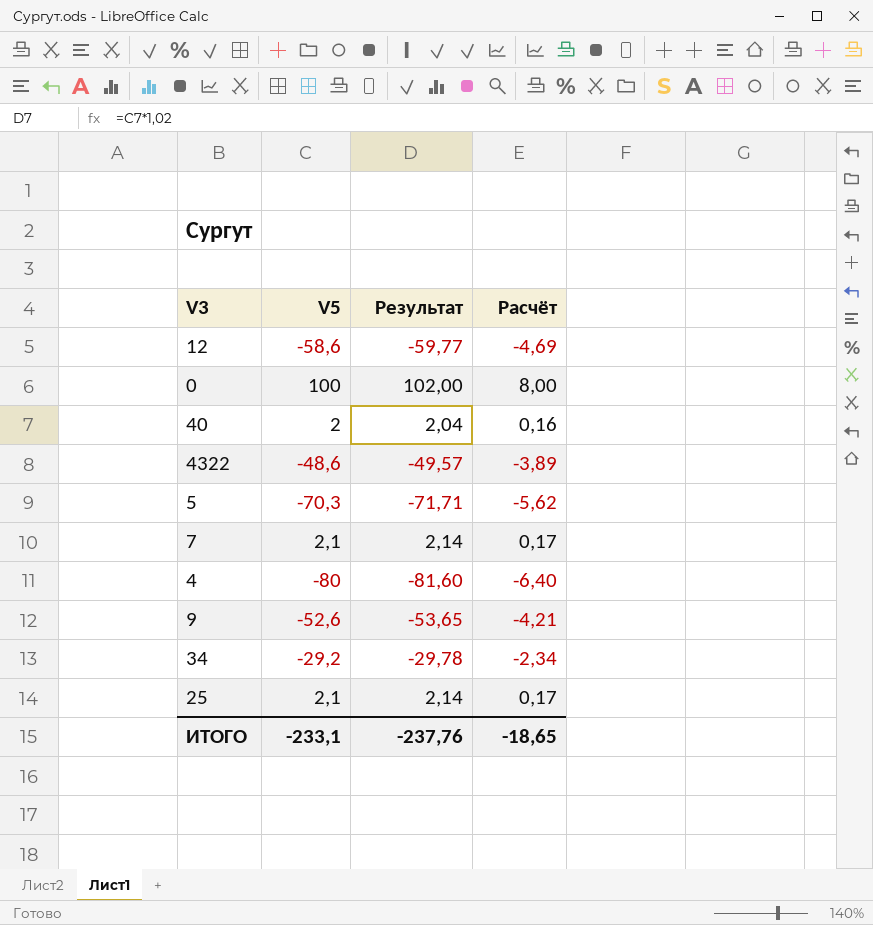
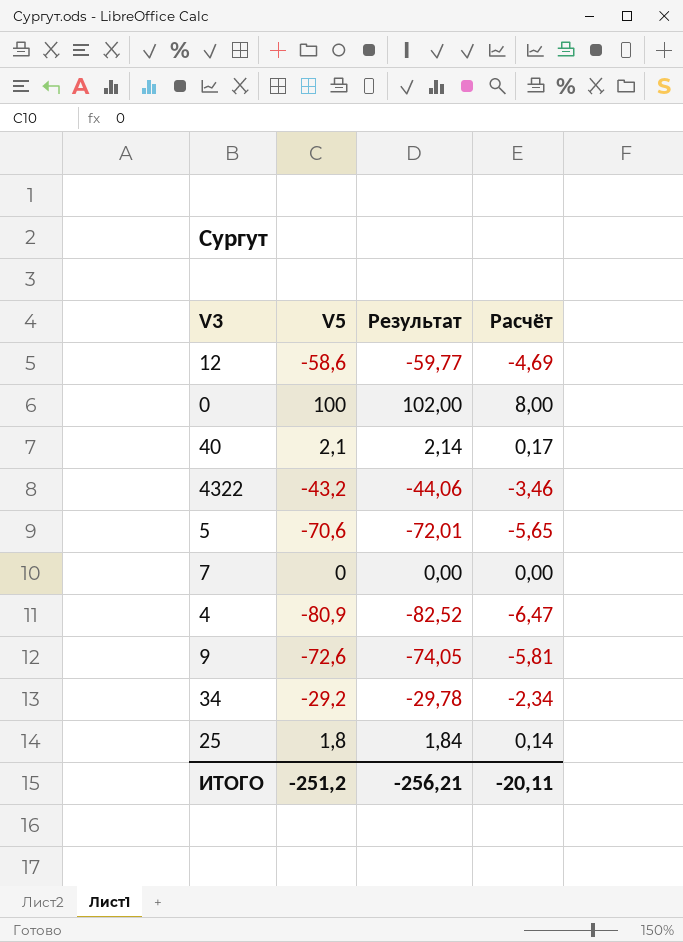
40 | V5: 2 -> 2,1
40 | Результат: 2,04 -> 2,14
40 | Расчёт: 0,16 -> 0,17
4322 | V5: -48,6 -> -43,2
4322 | Результат: -49,57 -> -44,06
4322 | Расчёт: -3,89 -> -3,46
5 | V5: -70,3 -> -70,6
5 | Результат: -71,71 -> -72,01
5 | Расчёт: -5,62 -> -5,65
7 | V5: 2,1 -> 0
7 | Результат: 2,14 -> 0,00
7 | Расчёт: 0,17 -> 0,00
4 | V5: -80 -> -80,9
4 | Результат: -81,60 -> -82,52
4 | Расчёт: -6,40 -> -6,47
9 | V5: -52,6 -> -72,6
9 | Результат: -53,65 -> -74,05
9 | Расчёт: -4,21 -> -5,81
25 | V5: 2,1 -> 1,8
25 | Результат: 2,14 -> 1,84
25 | Расчёт: 0,17 -> 0,14
ИТОГО | V5: -233,1 -> -251,2
ИТОГО | Результат: -237,76 -> -256,21
ИТОГО | Расчёт: -18,65 -> -20,11

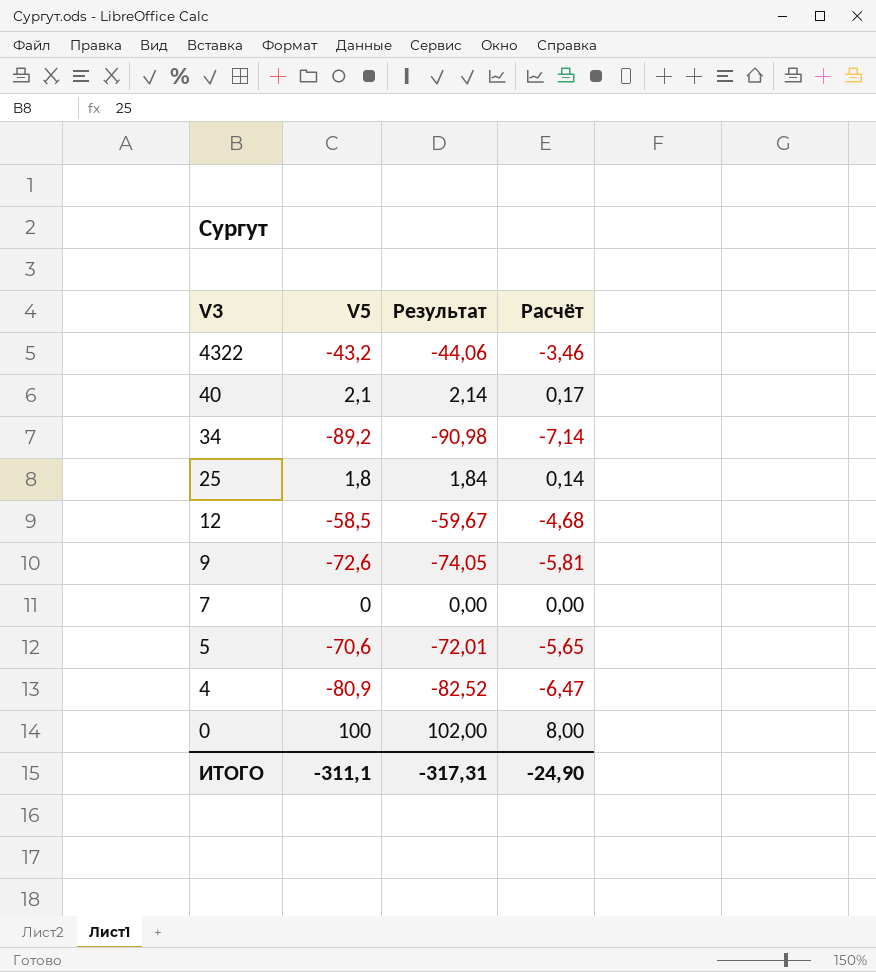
row order: none -> V3 descending
34 | V5: -29,2 -> -89,2
34 | Результат: -29,78 -> -90,98
34 | Расчёт: -2,34 -> -7,14
12 | V5: -58,6 -> -58,5
12 | Результат: -59,77 -> -59,67
12 | Расчёт: -4,69 -> -4,68
ИТОГО | V5: -251,2 -> -311,1
ИТОГО | Результат: -256,21 -> -317,31
ИТОГО | Расчёт: -20,11 -> -24,90

